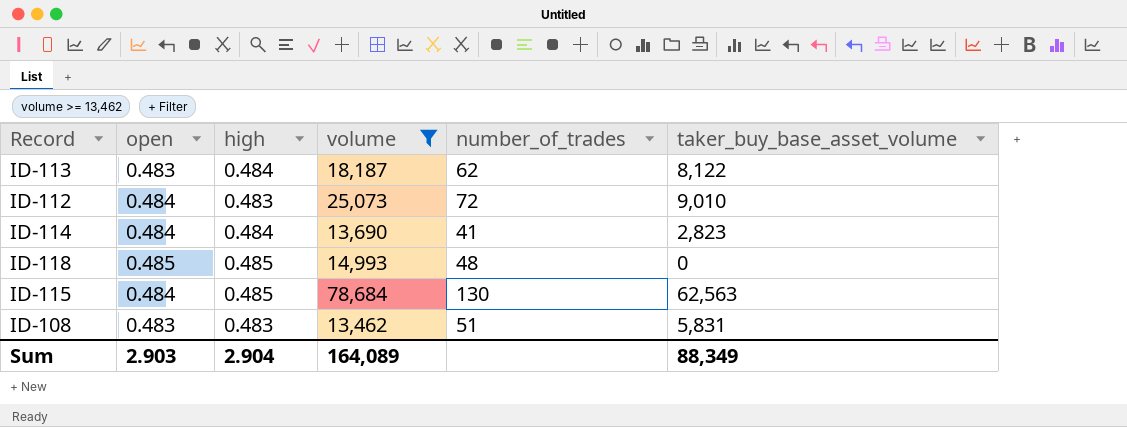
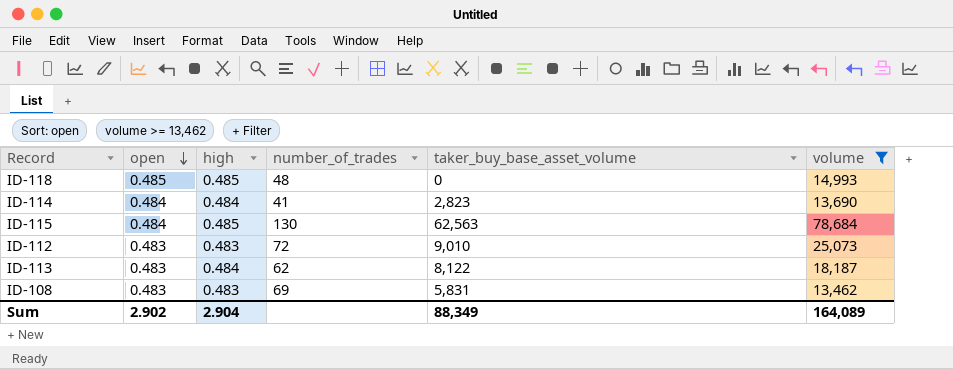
row order: none -> open descending
column volume | position: 4 -> 6
ID-112 | open: 0.484 -> 0.483
ID-108 | number_of_trades: 51 -> 69
Sum | open: 2.903 -> 2.902

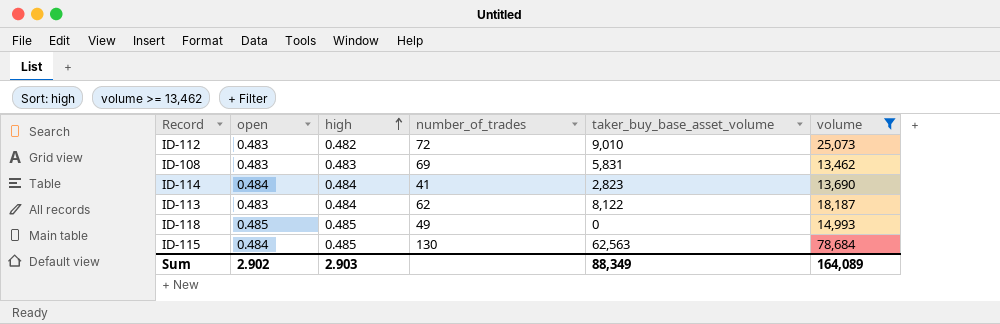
row order: open descending -> high ascending
ID-112 | high: 0.483 -> 0.482
ID-118 | number_of_trades: 48 -> 49
Sum | high: 2.904 -> 2.903

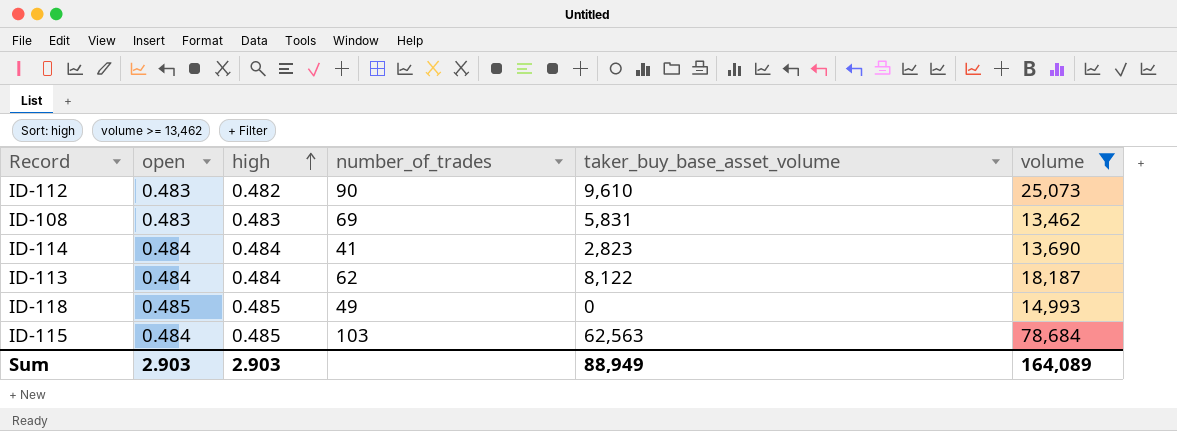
ID-112 | number_of_trades: 72 -> 90
ID-112 | taker_buy_base_asset_volume: 9,010 -> 9,610
ID-113 | open: 0.483 -> 0.484
ID-115 | number_of_trades: 130 -> 103
Sum | open: 2.902 -> 2.903
Sum | taker_buy_base_asset_volume: 88,349 -> 88,949

